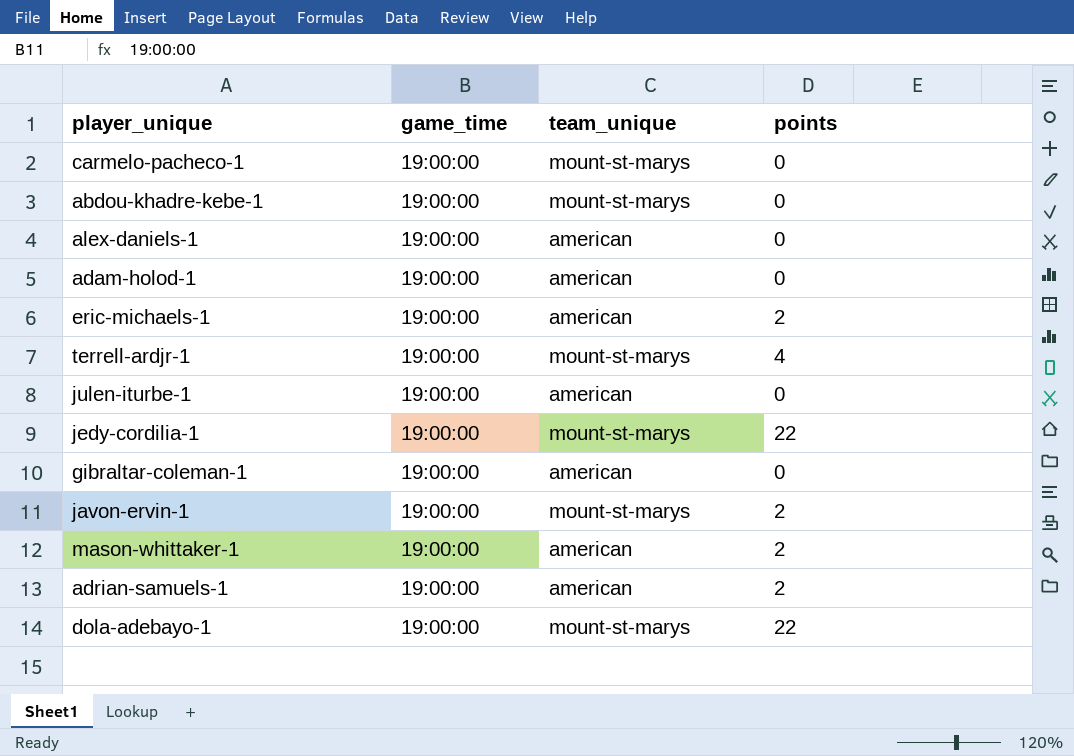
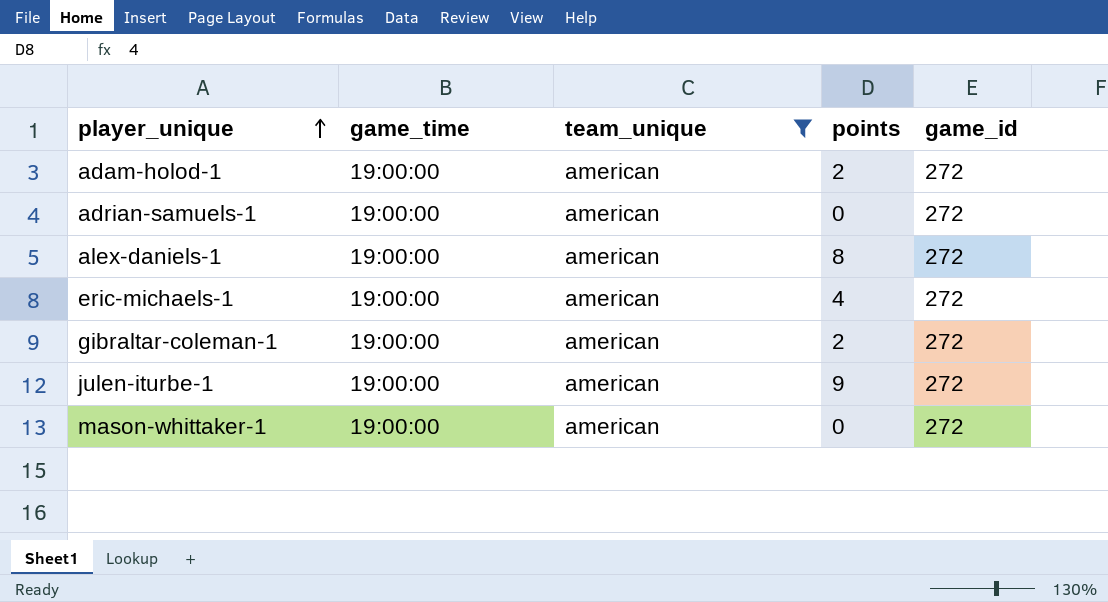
filter: none -> team_unique = american
row order: none -> player_unique ascending
column game_id | position: none -> 5
adam-holod-1 | points: 0 -> 2
adrian-samuels-1 | points: 2 -> 0
alex-daniels-1 | points: 0 -> 8
eric-michaels-1 | points: 2 -> 4
gibraltar-coleman-1 | points: 0 -> 2
julen-iturbe-1 | points: 0 -> 9
mason-whittaker-1 | points: 2 -> 0

